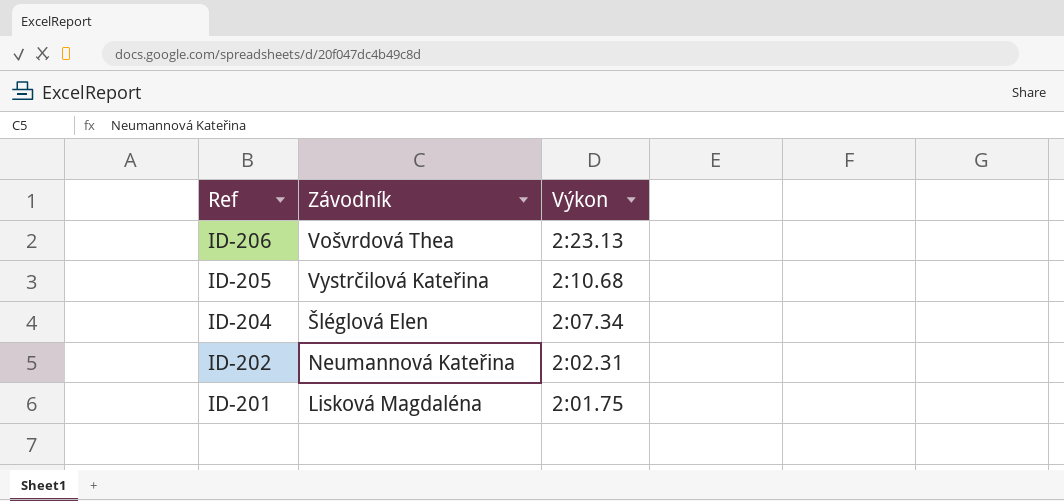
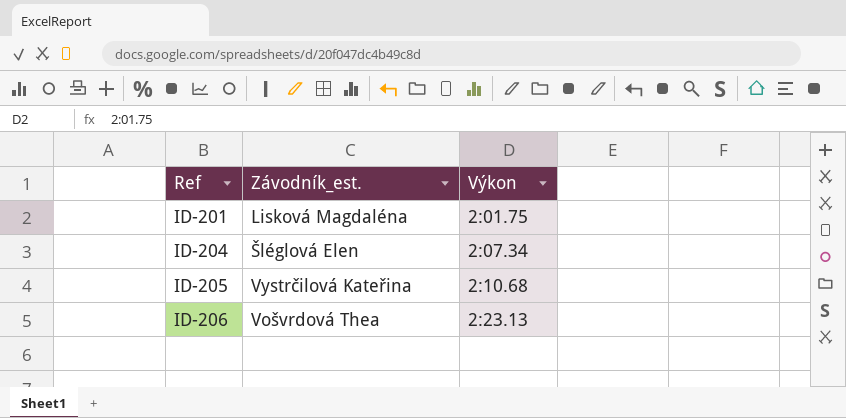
row order: Ref descending -> Ref ascending
column name: Závodník -> Závodník_est.
row ID-202: Neumannová Kateřina | 2:02.31 -> none

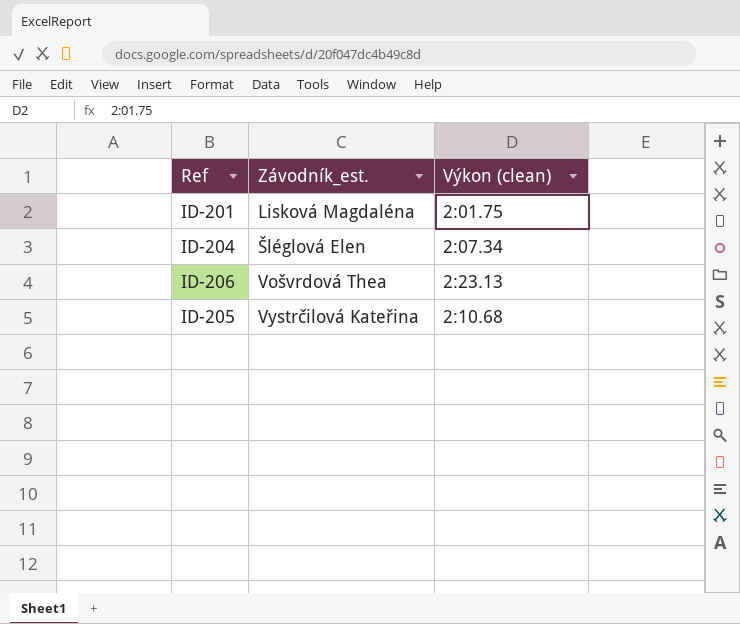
row order: Ref ascending -> Závodník_est. ascending
column name: Výkon -> Výkon (clean)

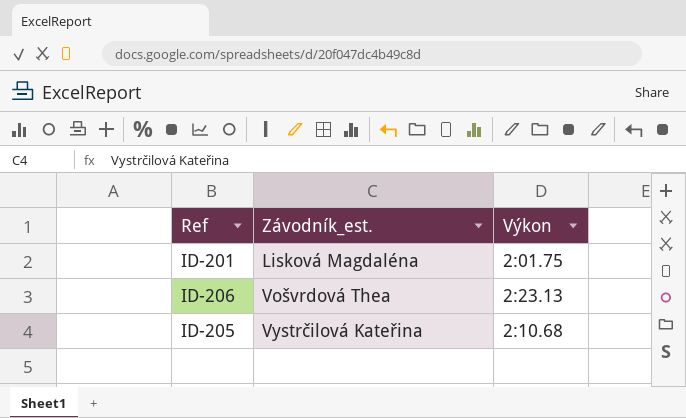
column name: Výkon (clean) -> Výkon
row ID-204: Šléglová Elen | 2:07.34 -> none

